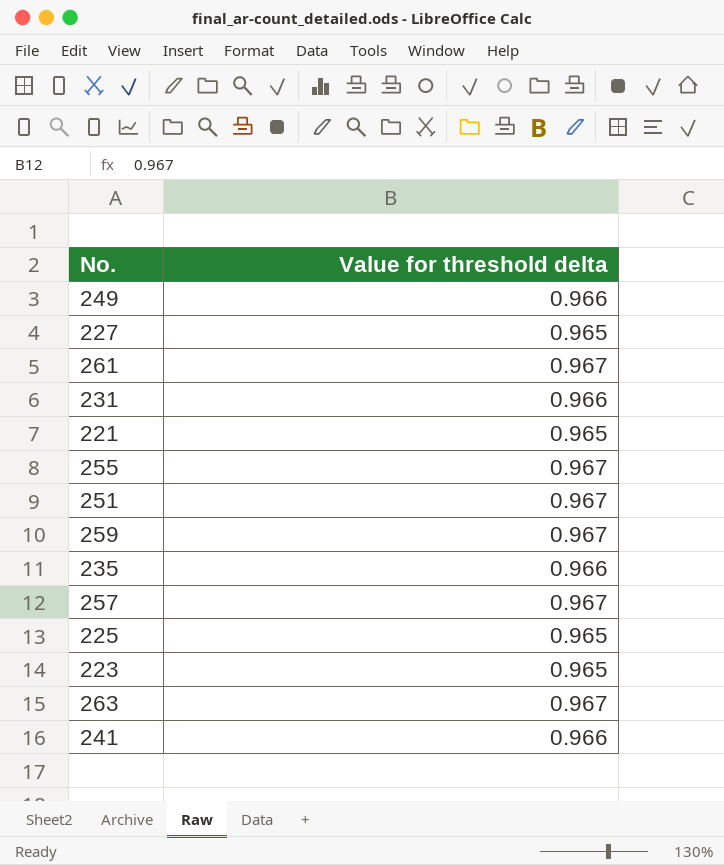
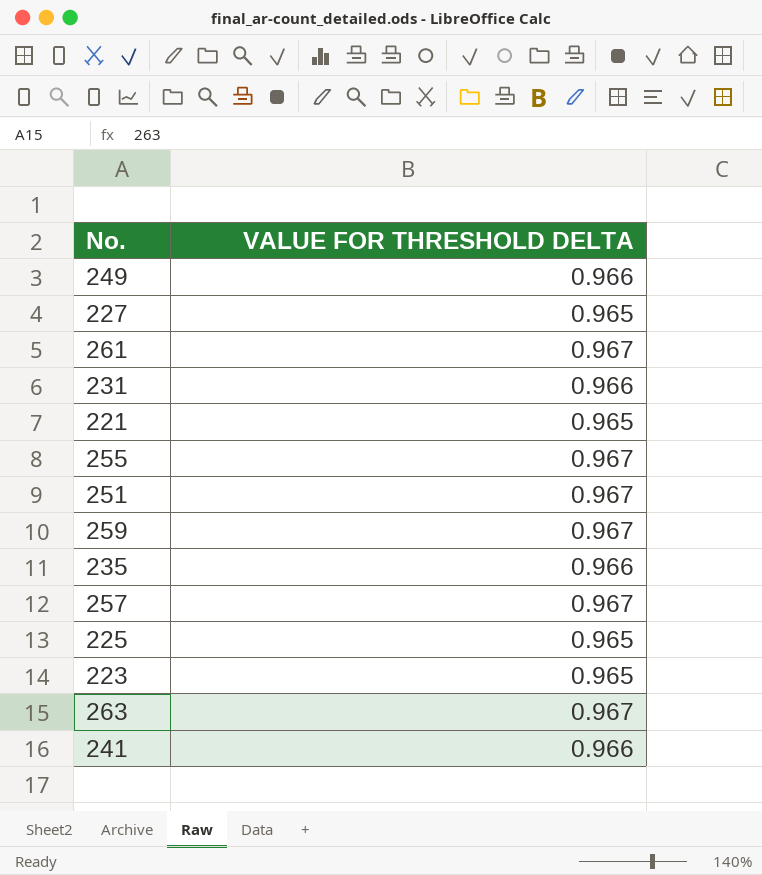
column name: Value for threshold delta -> VALUE FOR THRESHOLD DELTA

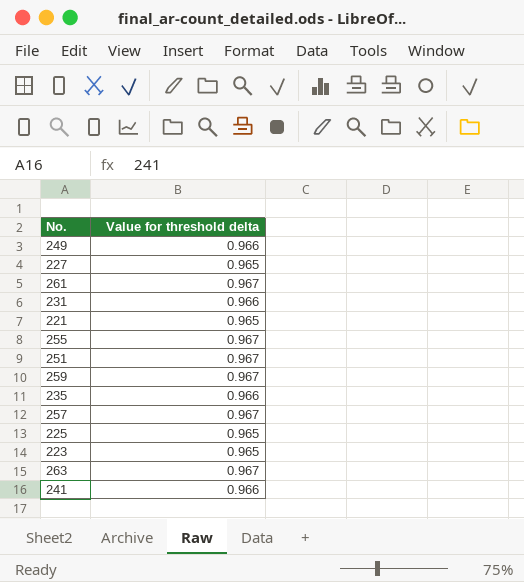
column name: VALUE FOR THRESHOLD DELTA -> Value for threshold delta

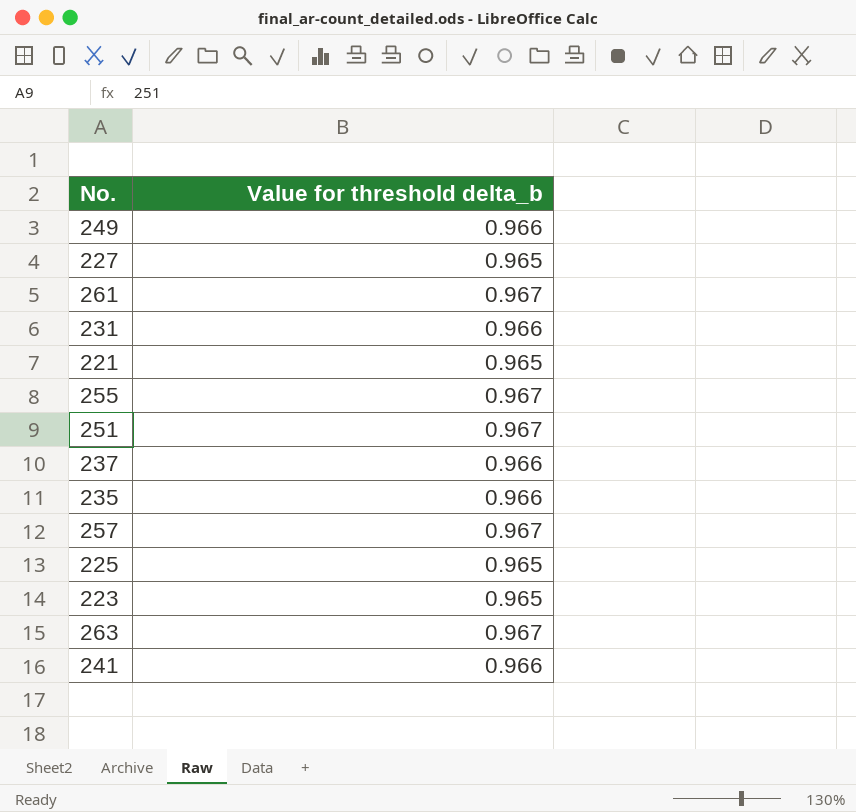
column name: Value for threshold delta -> Value for threshold delta_b
row 259: 0.967 -> none
row 237: none -> 0.966

